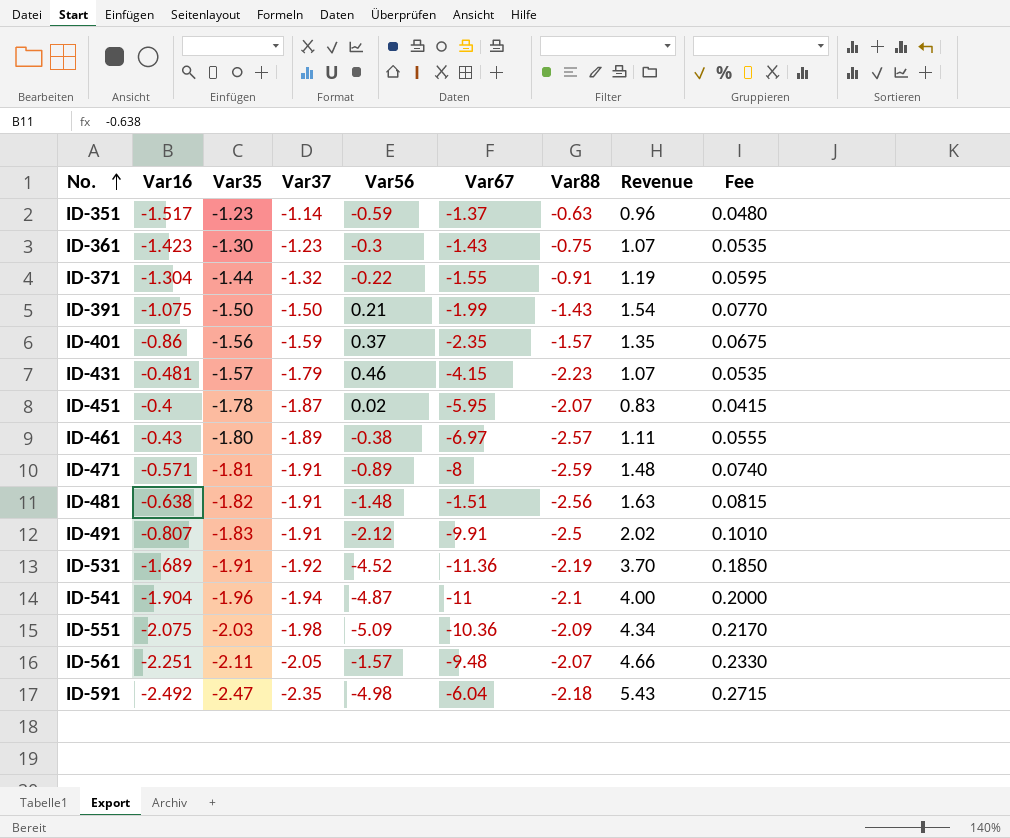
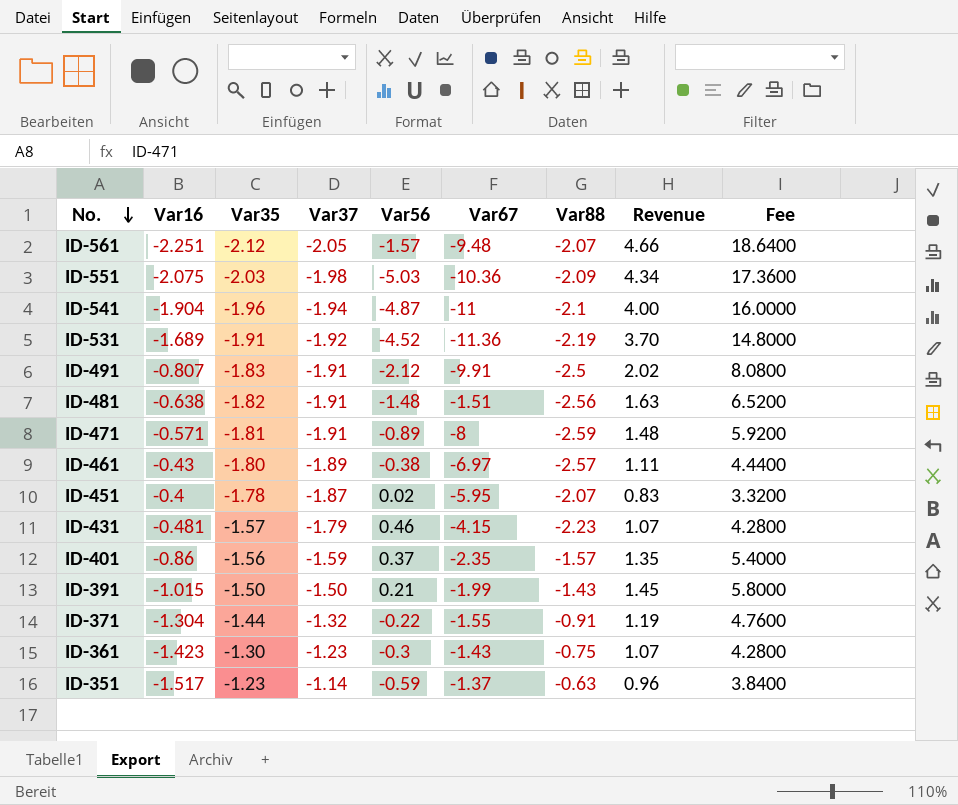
row order: No. ascending -> No. descending
column Fee | formula: [Revenue] * 0.05 -> [Revenue] * 4
row ID-591: -2.492 | -2.47 | -2.35 | -4.98 | -6.04 | -2.18 | 5.43 | 0.2715 -> none
ID-561 | Var35: -2.11 -> -2.12
ID-551 | Var56: -5.09 -> -5.03
ID-391 | Var16: -1.075 -> -1.015
ID-391 | Revenue: 1.54 -> 1.45

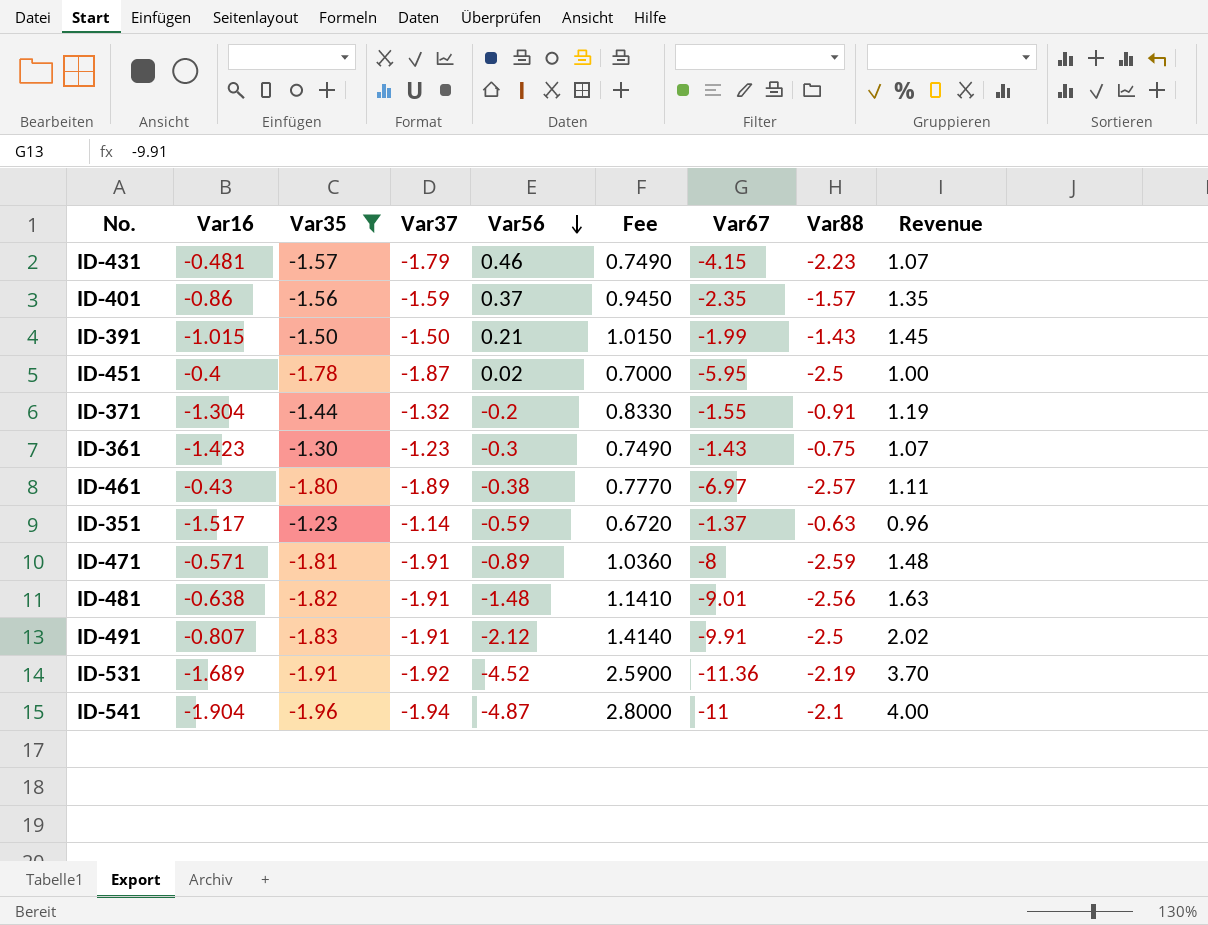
filter: none -> Var35 >= -1.96
row order: No. descending -> Var56 descending
column Fee | formula: [Revenue] * 4 -> [Revenue] * 0.7
column Fee | position: 9 -> 6
ID-451 | Var88: -2.07 -> -2.5
ID-451 | Revenue: 0.83 -> 1.00
ID-371 | Var56: -0.22 -> -0.2
ID-481 | Var67: -1.51 -> -9.01

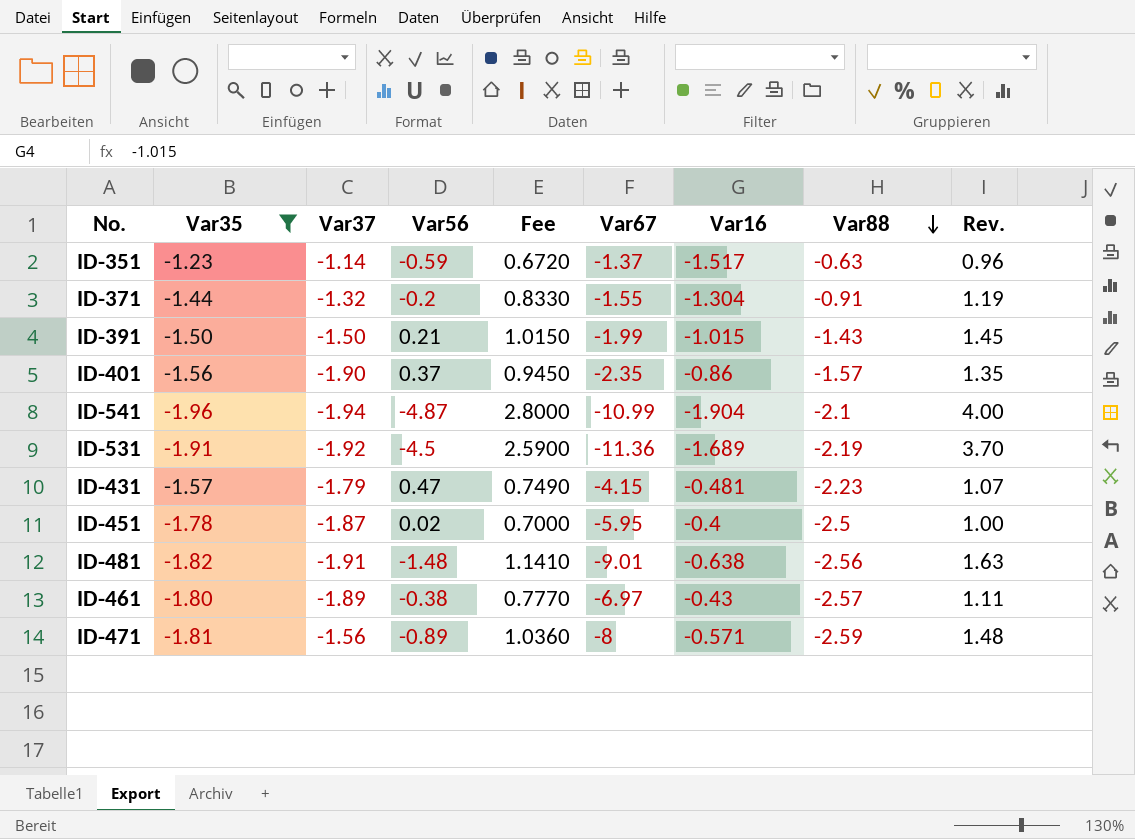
row order: Var56 descending -> Var88 descending
column Var16 | position: 2 -> 7
column name: Revenue -> Rev.
row ID-361: -1.423 | -1.30 | -1.23 | -0.3 | 0.7490 | -1.43 | -0.75 | 1.07 -> none
row ID-491: -0.807 | -1.83 | -1.91 | -2.12 | 1.4140 | -9.91 | -2.5 | 2.02 -> none
ID-401 | Var37: -1.59 -> -1.90
ID-541 | Var67: -11 -> -10.99
ID-531 | Var56: -4.52 -> -4.5
ID-431 | Var56: 0.46 -> 0.47
ID-471 | Var37: -1.91 -> -1.56

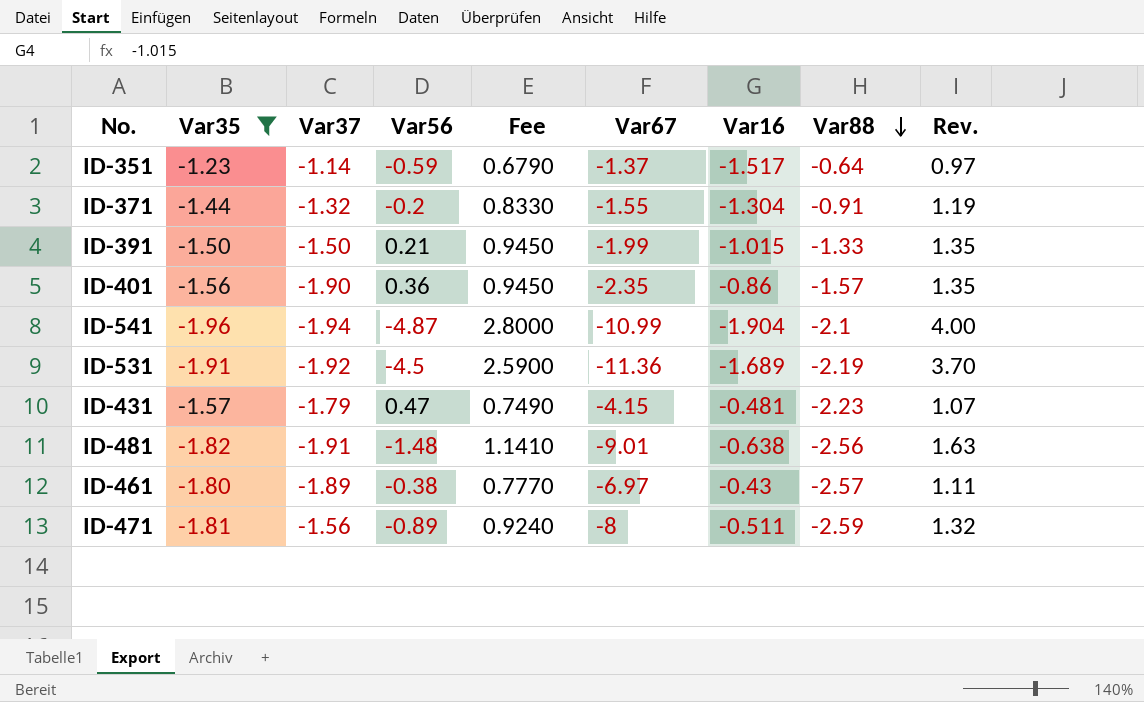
row ID-451: -1.78 | -1.87 | 0.02 | 0.7000 | -5.95 | -0.4 | -2.5 | 1.00 -> none
ID-351 | Fee: 0.6720 -> 0.6790
ID-351 | Var88: -0.63 -> -0.64
ID-351 | Rev.: 0.96 -> 0.97
ID-391 | Fee: 1.0150 -> 0.9450
ID-391 | Var88: -1.43 -> -1.33
ID-391 | Rev.: 1.45 -> 1.35
ID-401 | Var56: 0.37 -> 0.36
ID-471 | Fee: 1.0360 -> 0.9240
ID-471 | Var16: -0.571 -> -0.511
ID-471 | Rev.: 1.48 -> 1.32

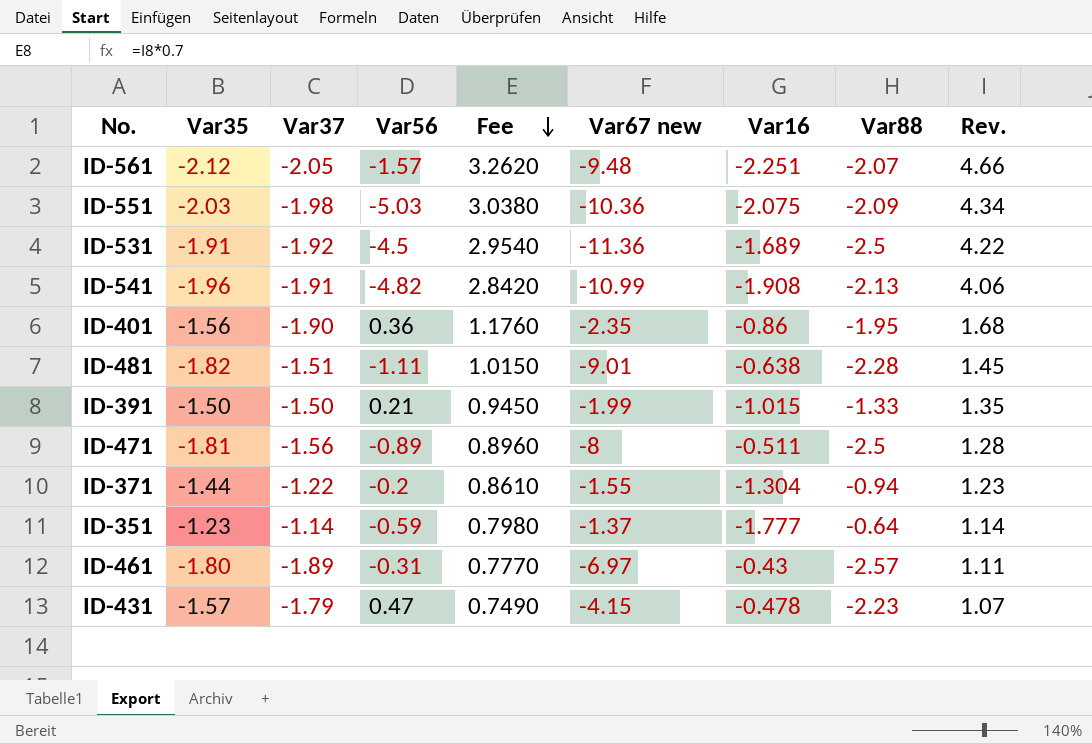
filter: Var35 >= -1.96 -> none
row order: Var88 descending -> Fee descending
column name: Var67 -> Var67 new
ID-531 | Fee: 2.5900 -> 2.9540
ID-531 | Var88: -2.19 -> -2.5
ID-531 | Rev.: 3.70 -> 4.22
ID-541 | Var37: -1.94 -> -1.91
ID-541 | Var56: -4.87 -> -4.82
ID-541 | Fee: 2.8000 -> 2.8420
ID-541 | Var16: -1.904 -> -1.908
ID-541 | Var88: -2.1 -> -2.13
ID-541 | Rev.: 4.00 -> 4.06
ID-401 | Fee: 0.9450 -> 1.1760
ID-401 | Var88: -1.57 -> -1.95
ID-401 | Rev.: 1.35 -> 1.68
ID-481 | Var37: -1.91 -> -1.51
ID-481 | Var56: -1.48 -> -1.11
ID-481 | Fee: 1.1410 -> 1.0150
ID-481 | Var88: -2.56 -> -2.28
ID-481 | Rev.: 1.63 -> 1.45
ID-471 | Fee: 0.9240 -> 0.8960
ID-471 | Var88: -2.59 -> -2.5
ID-471 | Rev.: 1.32 -> 1.28
ID-371 | Var37: -1.32 -> -1.22
ID-371 | Fee: 0.8330 -> 0.8610
ID-371 | Var88: -0.91 -> -0.94
ID-371 | Rev.: 1.19 -> 1.23
ID-351 | Fee: 0.6790 -> 0.7980
ID-351 | Var16: -1.517 -> -1.777
ID-351 | Rev.: 0.97 -> 1.14
ID-461 | Var56: -0.38 -> -0.31
ID-431 | Var16: -0.481 -> -0.478

